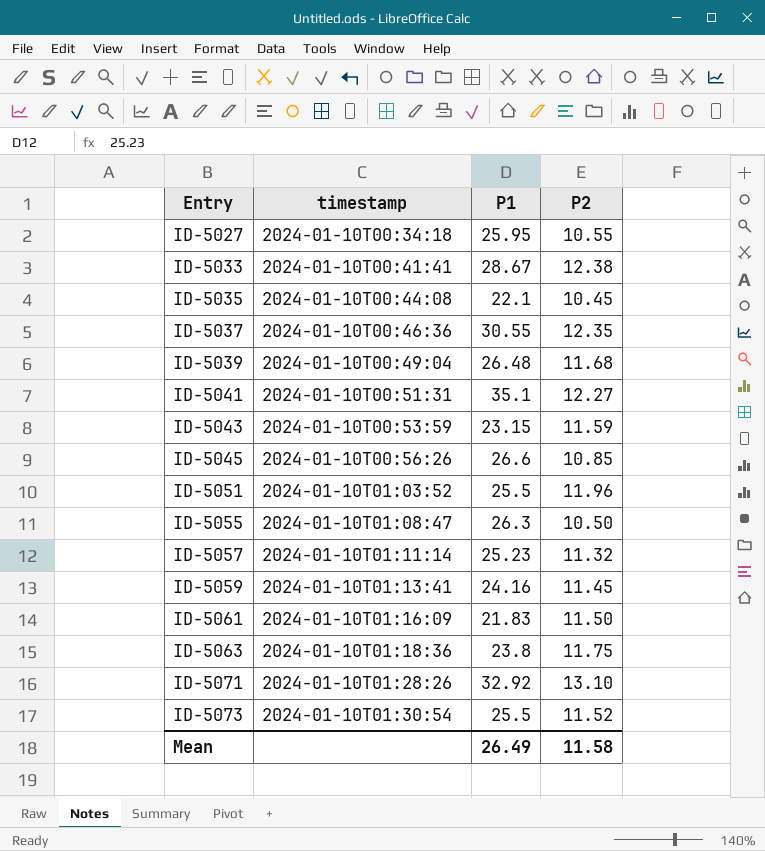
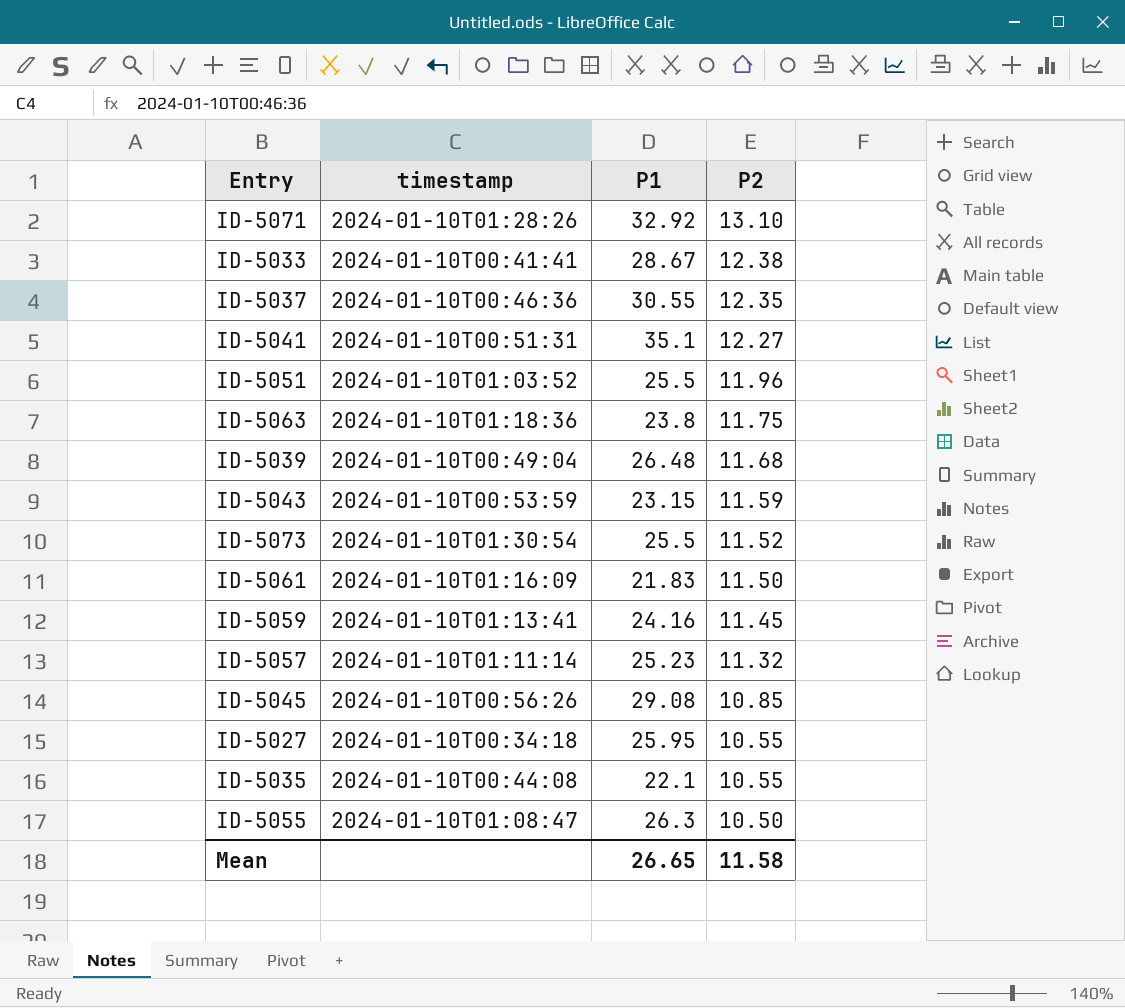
row order: Entry ascending -> P2 descending
ID-5045 | P1: 26.6 -> 29.08
ID-5035 | P2: 10.45 -> 10.55
Mean | P1: 26.49 -> 26.65

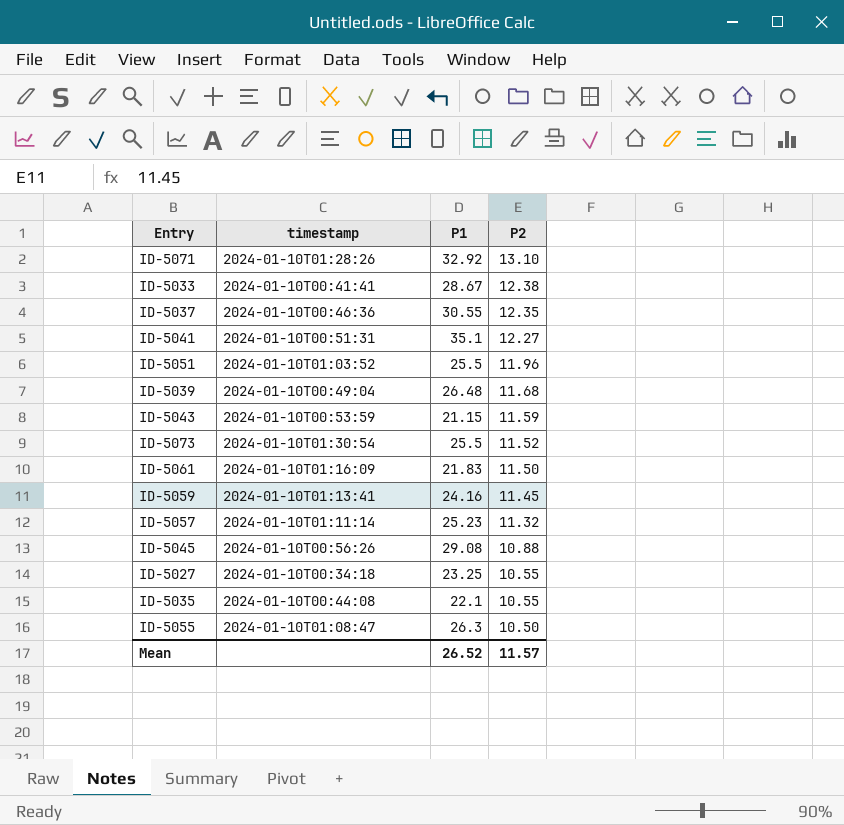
row ID-5063: 2024-01-10T01:18:36 | 23.8 | 11.75 -> none
ID-5043 | P1: 23.15 -> 21.15
ID-5045 | P2: 10.85 -> 10.88
ID-5027 | P1: 25.95 -> 23.25
Mean | P1: 26.65 -> 26.52
Mean | P2: 11.58 -> 11.57

